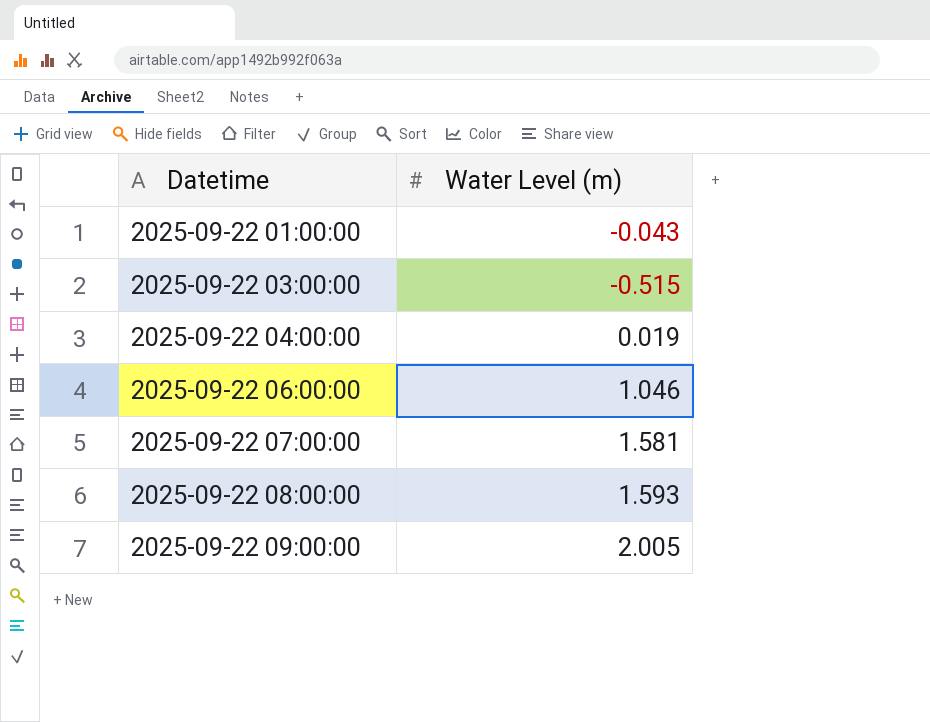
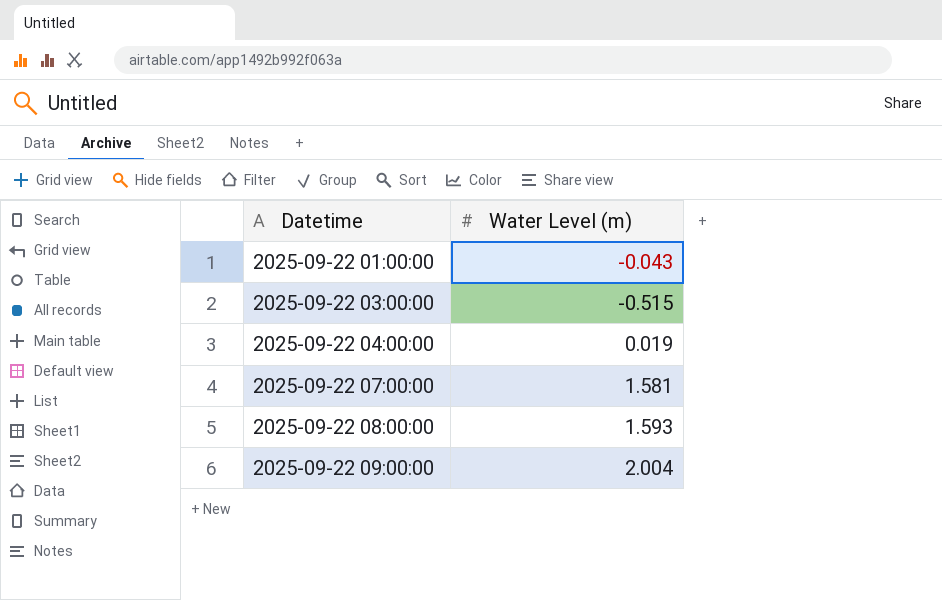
row 2025-09-22 06:00:00: 1.046 -> none
2025-09-22 09:00:00 | Water Level (m): 2.005 -> 2.004

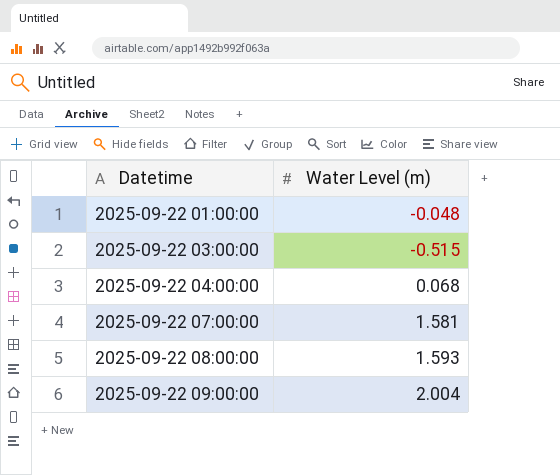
2025-09-22 01:00:00 | Water Level (m): -0.043 -> -0.048
2025-09-22 04:00:00 | Water Level (m): 0.019 -> 0.068

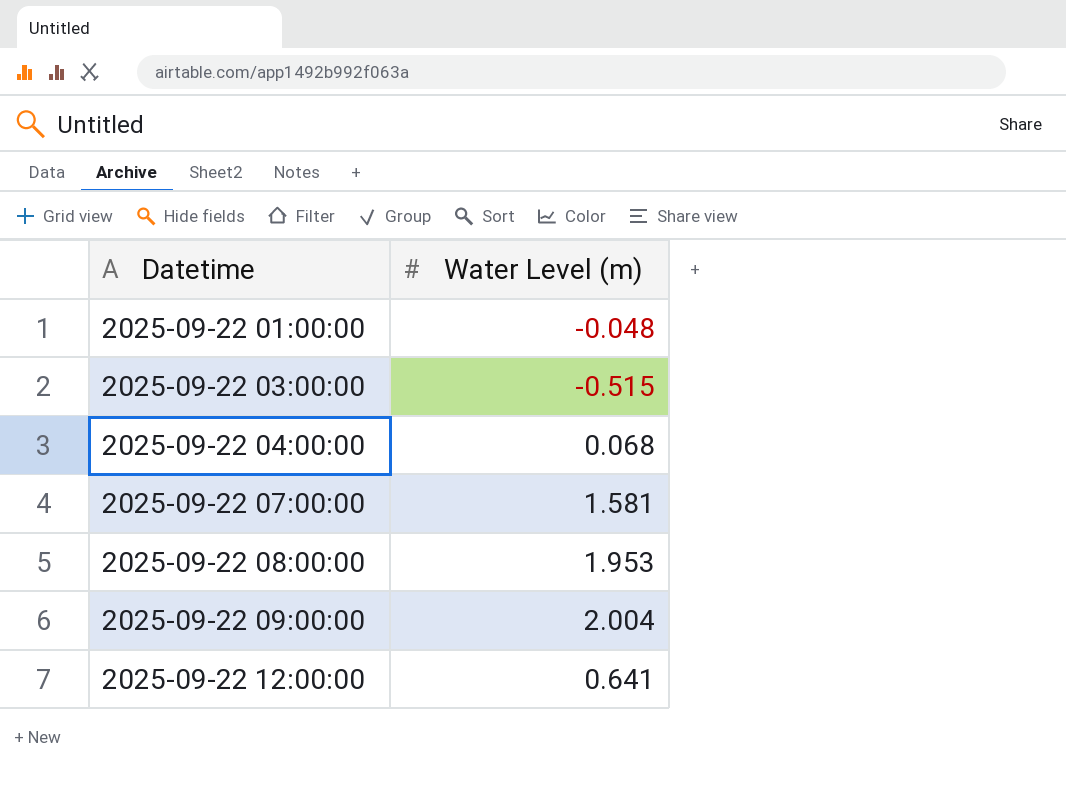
2025-09-22 08:00:00 | Water Level (m): 1.593 -> 1.953
row 2025-09-22 12:00:00: none -> 0.641

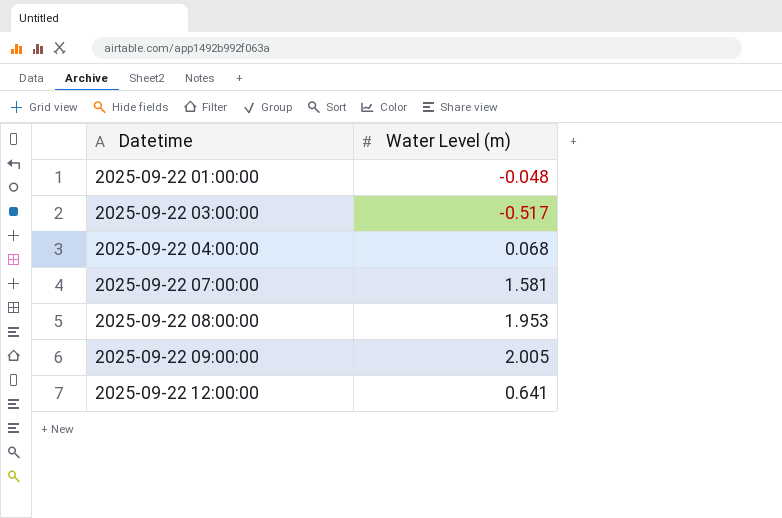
2025-09-22 03:00:00 | Water Level (m): -0.515 -> -0.517
2025-09-22 09:00:00 | Water Level (m): 2.004 -> 2.005

